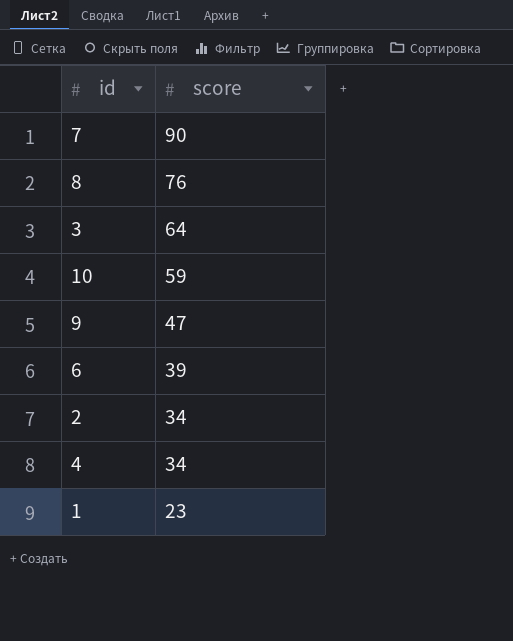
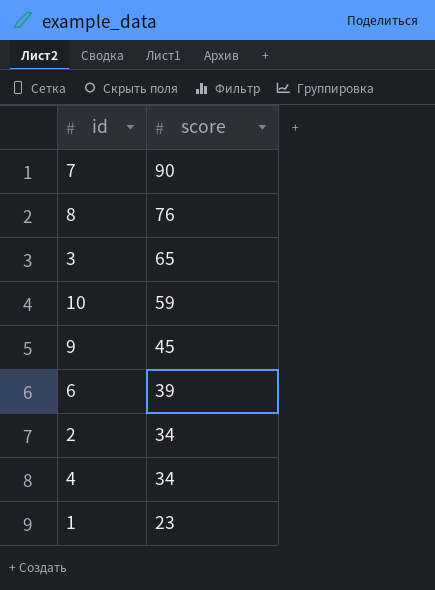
3 | score: 64 -> 65
9 | score: 47 -> 45

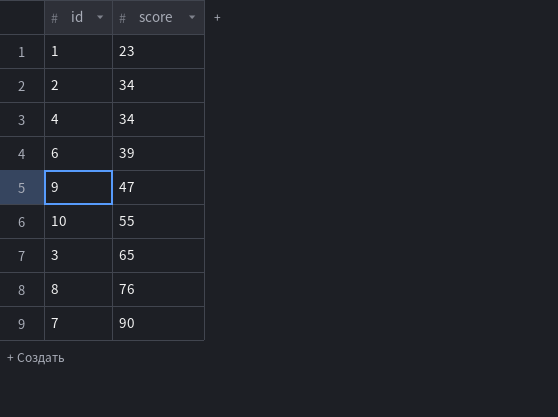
row order: score descending -> score ascending
9 | score: 45 -> 47
10 | score: 59 -> 55

